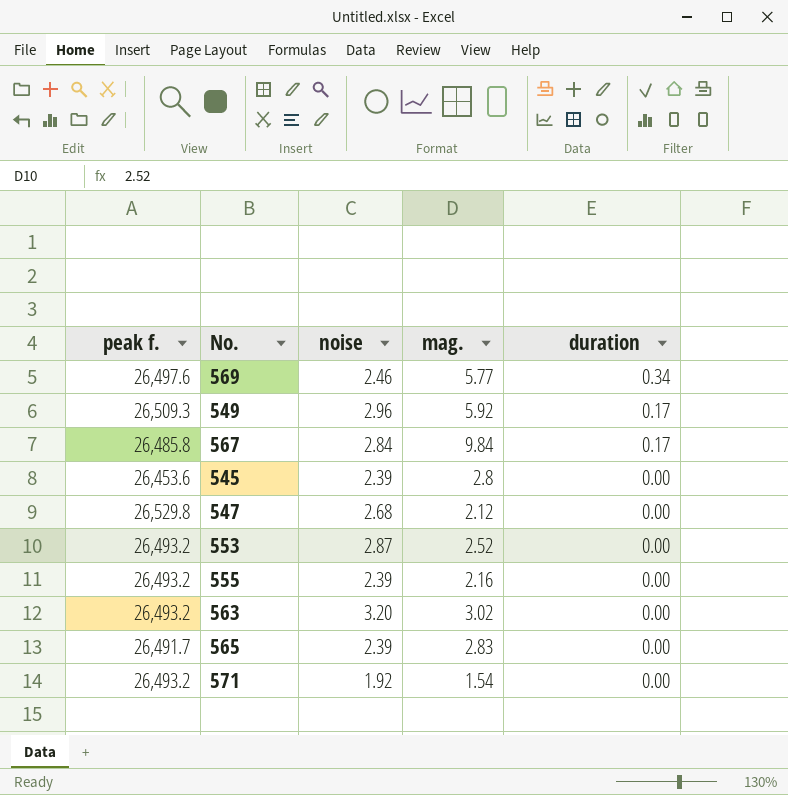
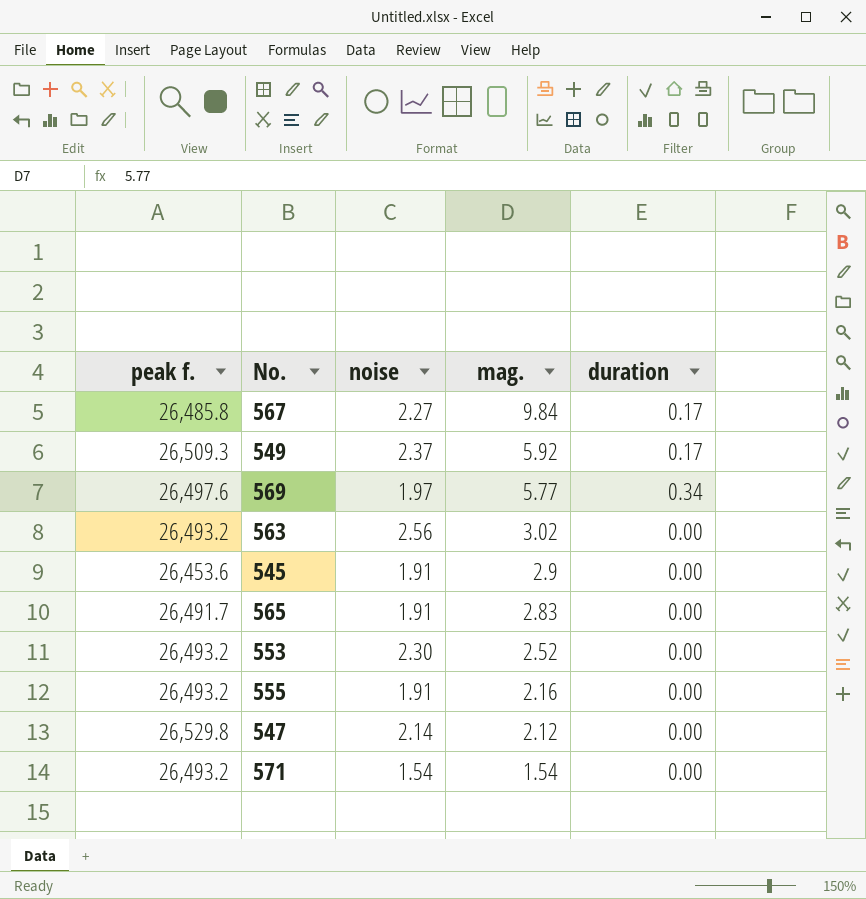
row order: duration descending -> mag. descending
567 | noise: 2.84 -> 2.27
549 | noise: 2.96 -> 2.37
569 | noise: 2.46 -> 1.97
563 | noise: 3.20 -> 2.56
545 | noise: 2.39 -> 1.91
545 | mag.: 2.8 -> 2.9
565 | noise: 2.39 -> 1.91
553 | noise: 2.87 -> 2.30
555 | noise: 2.39 -> 1.91
547 | noise: 2.68 -> 2.14
571 | noise: 1.92 -> 1.54

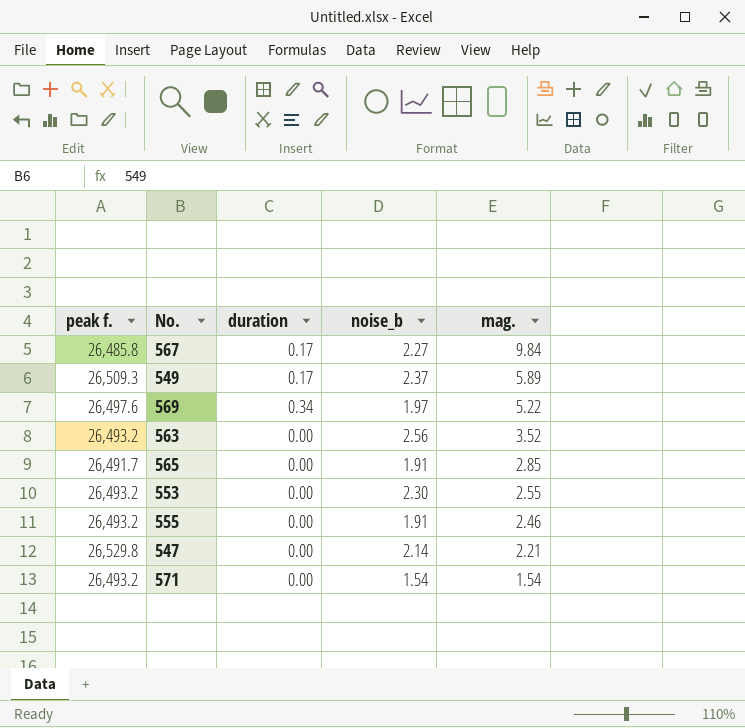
column duration | position: 5 -> 3
column name: noise -> noise_b
row 545: 26,453.6 | 1.91 | 2.9 | 0.00 -> none
549 | mag.: 5.92 -> 5.89
569 | mag.: 5.77 -> 5.22
563 | mag.: 3.02 -> 3.52
565 | mag.: 2.83 -> 2.85
553 | mag.: 2.52 -> 2.55
555 | mag.: 2.16 -> 2.46
547 | mag.: 2.12 -> 2.21

